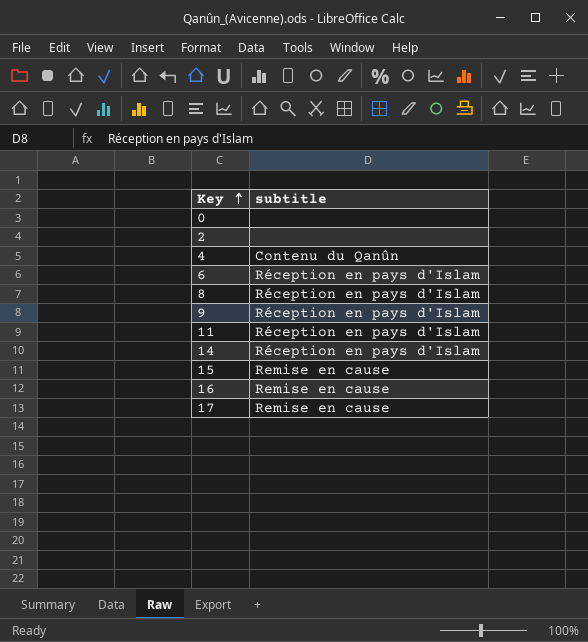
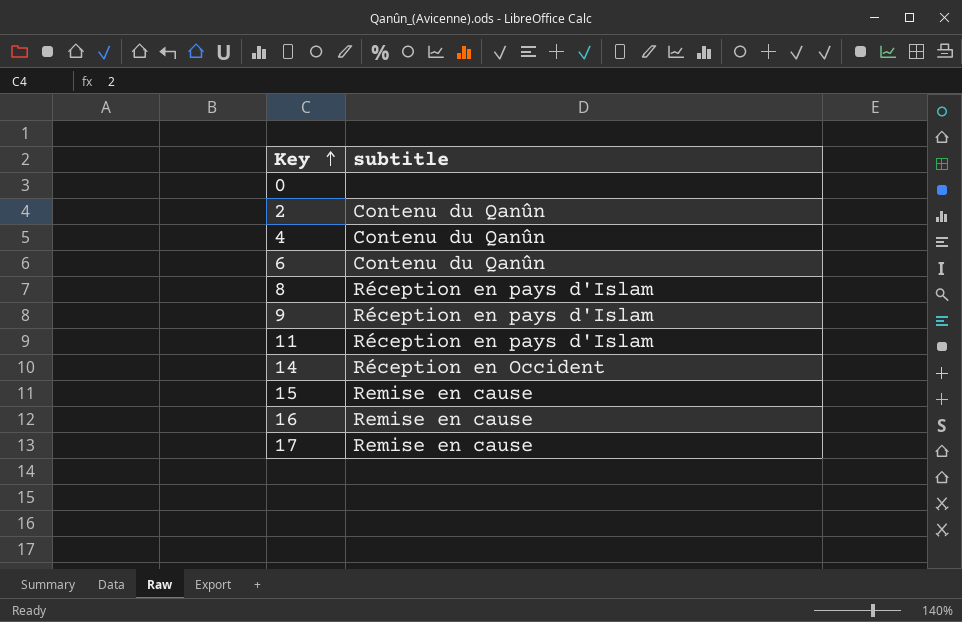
2 | subtitle: none -> Contenu du Qanûn
6 | subtitle: Réception en pays d'Islam -> Contenu du Qanûn
14 | subtitle: Réception en pays d'Islam -> Réception en Occident

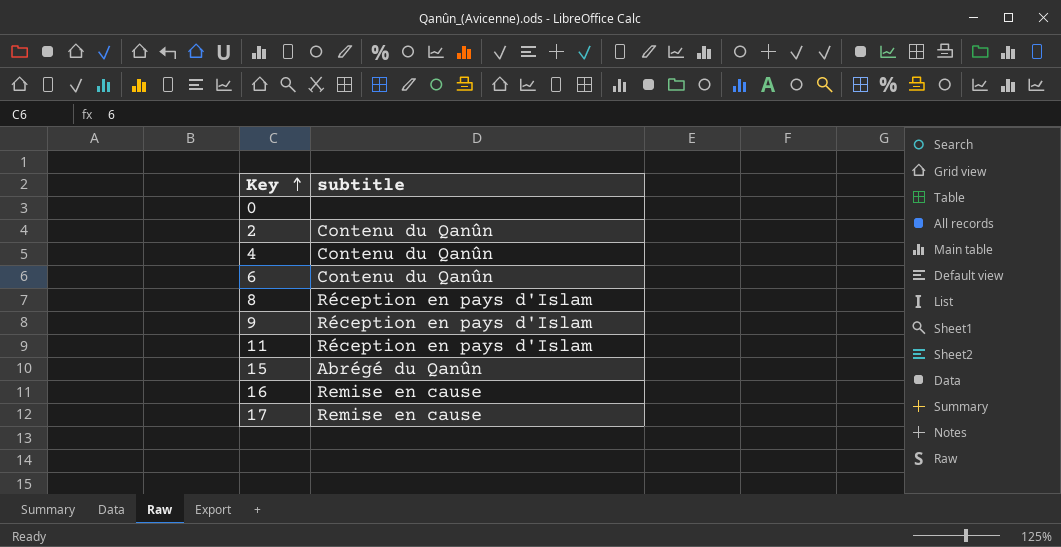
row 14: Réception en Occident -> none
15 | subtitle: Remise en cause -> Abrégé du Qanûn

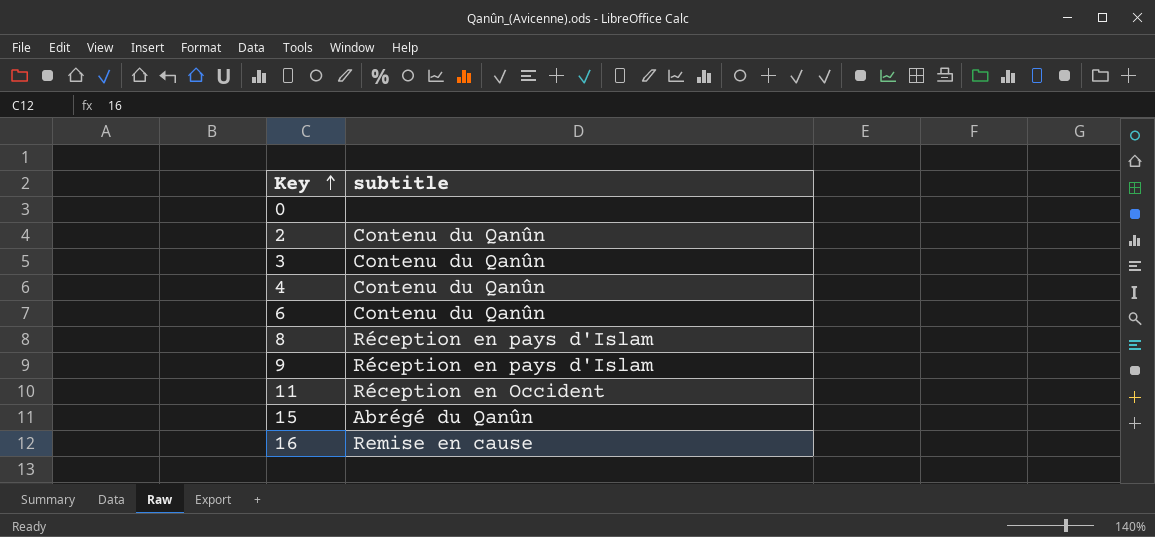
row 17: Remise en cause -> none
row 3: none -> Contenu du Qanûn
11 | subtitle: Réception en pays d'Islam -> Réception en Occident

